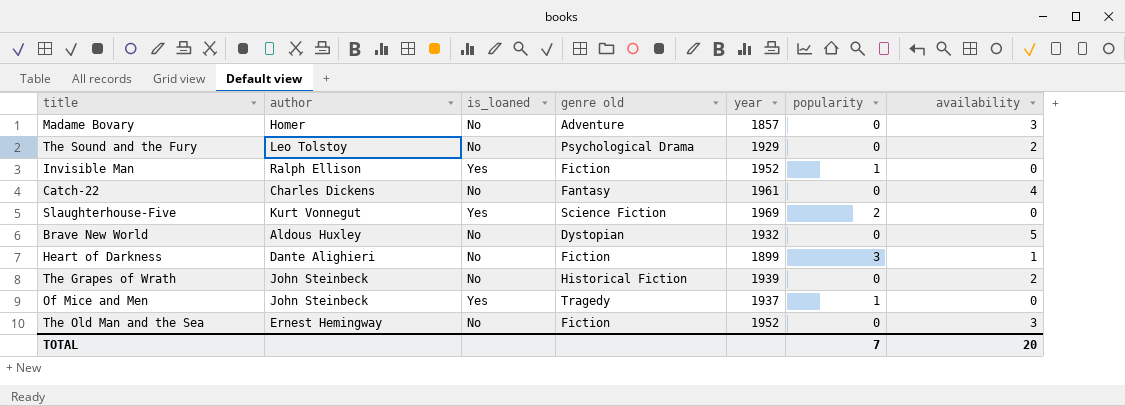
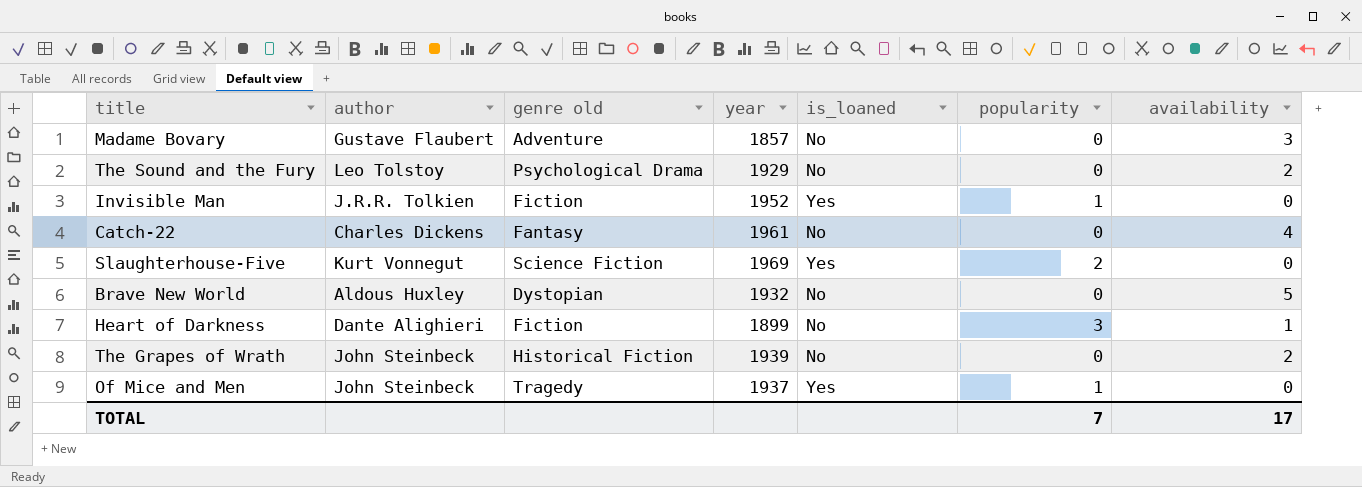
column is_loaned | position: 3 -> 5
row The Old Man and the Sea: Ernest Hemingway | No | Fiction | 1952 | 0 | 3 -> none
Madame Bovary | author: Homer -> Gustave Flaubert
Invisible Man | author: Ralph Ellison -> J.R.R. Tolkien
TOTAL | availability: 20 -> 17

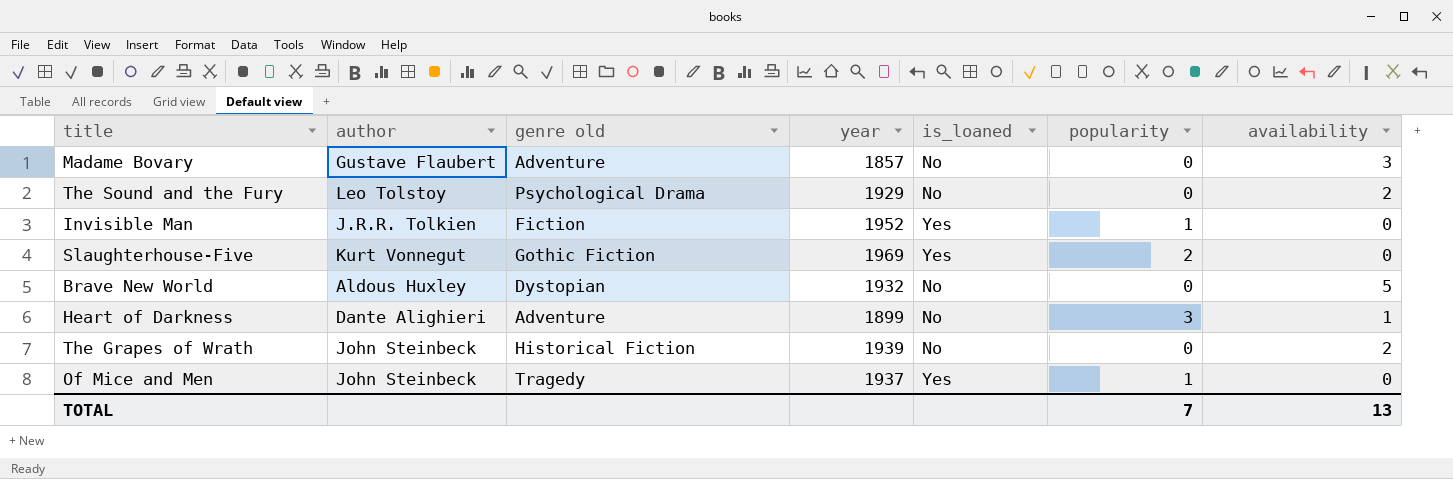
row Catch-22: Charles Dickens | Fantasy | 1961 | No | 0 | 4 -> none
Slaughterhouse-Five | genre old: Science Fiction -> Gothic Fiction
Heart of Darkness | genre old: Fiction -> Adventure
TOTAL | availability: 17 -> 13

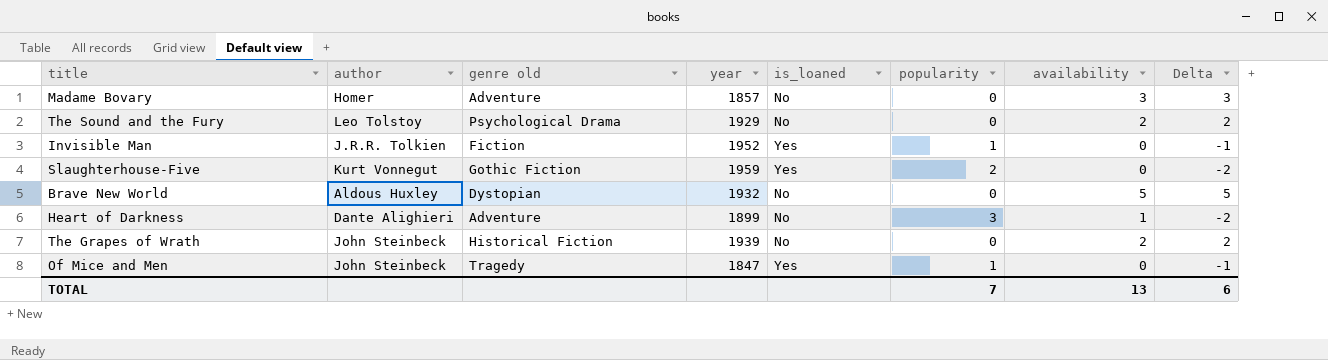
column Delta | formula: none -> [availability] - [popularity]
Madame Bovary | author: Gustave Flaubert -> Homer
Slaughterhouse-Five | year: 1969 -> 1959
Of Mice and Men | year: 1937 -> 1847

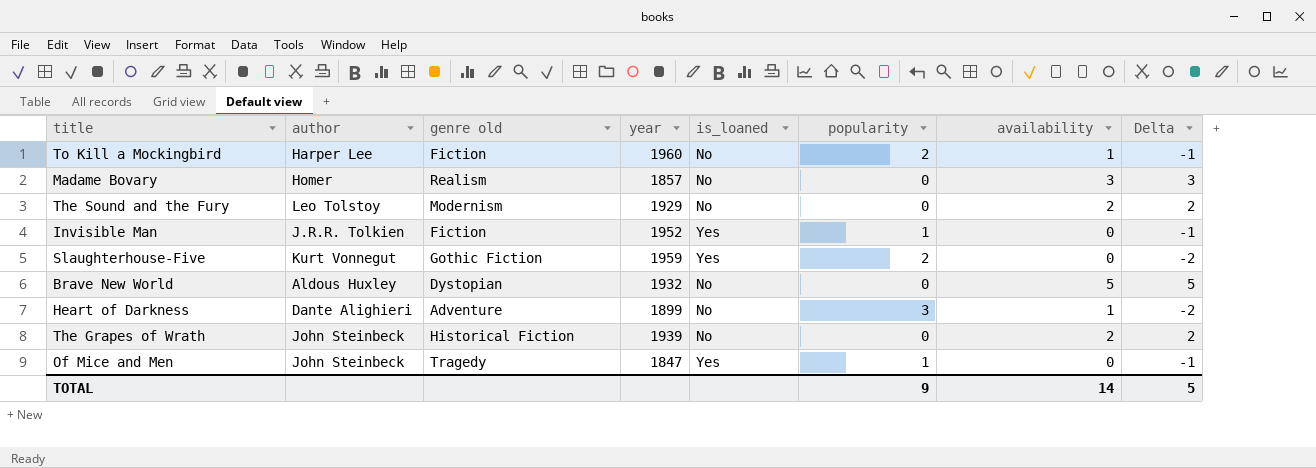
row To Kill a Mockingbird: none -> Harper Lee | Fiction | 1960 | No | 2 | 1 | -1
Madame Bovary | genre old: Adventure -> Realism
The Sound and the Fury | genre old: Psychological Drama -> Modernism
TOTAL | popularity: 7 -> 9
TOTAL | availability: 13 -> 14
TOTAL | Delta: 6 -> 5

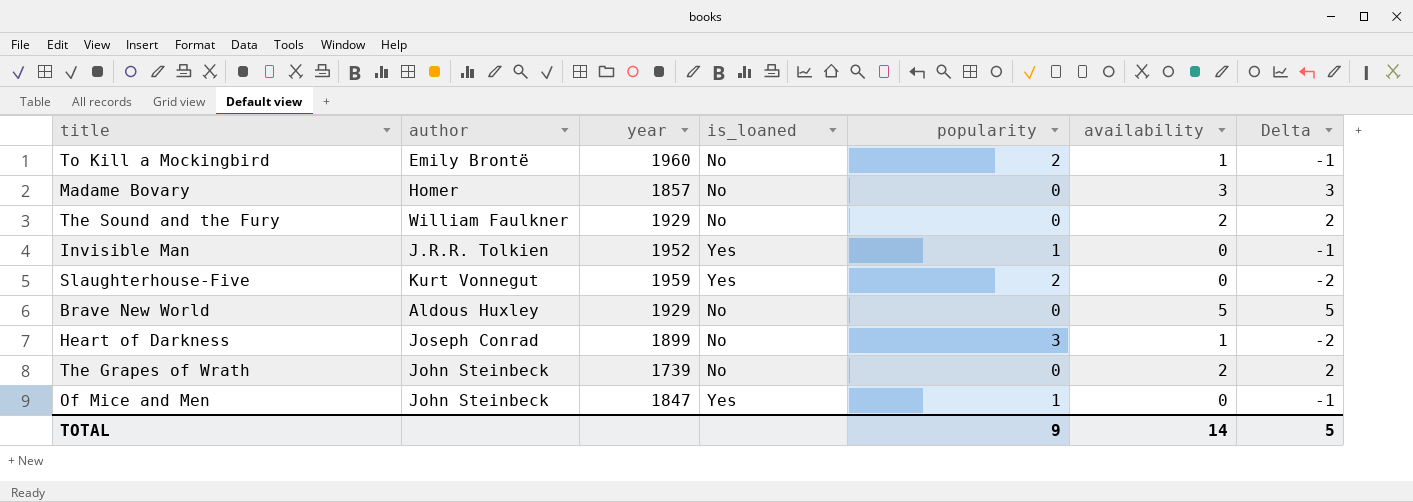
column genre old | position: 3 -> none
To Kill a Mockingbird | author: Harper Lee -> Emily Brontë
The Sound and the Fury | author: Leo Tolstoy -> William Faulkner
Brave New World | year: 1932 -> 1929
Heart of Darkness | author: Dante Alighieri -> Joseph Conrad
The Grapes of Wrath | year: 1939 -> 1739

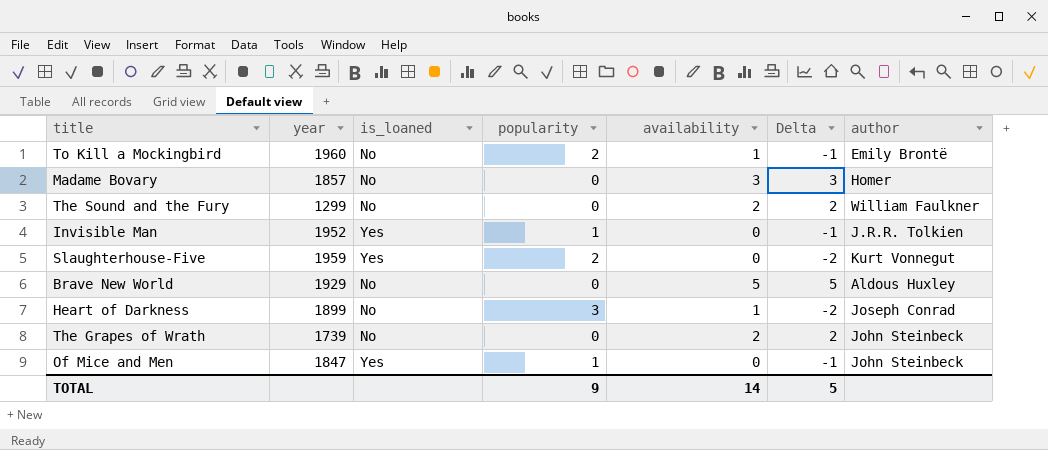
column author | position: 2 -> 7
The Sound and the Fury | year: 1929 -> 1299

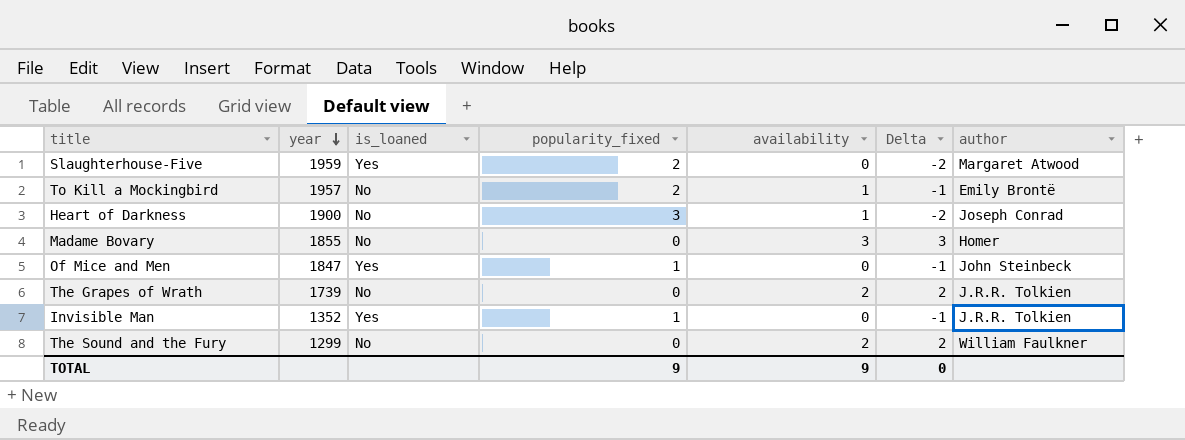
row order: none -> year descending
column name: popularity -> popularity_fixed
row Brave New World: 1929 | No | 0 | 5 | 5 | Aldous Huxley -> none
Slaughterhouse-Five | author: Kurt Vonnegut -> Margaret Atwood
To Kill a Mockingbird | year: 1960 -> 1957
Heart of Darkness | year: 1899 -> 1900
Madame Bovary | year: 1857 -> 1855
The Grapes of Wrath | author: John Steinbeck -> J.R.R. Tolkien
Invisible Man | year: 1952 -> 1352
TOTAL | availability: 14 -> 9
TOTAL | Delta: 5 -> 0

